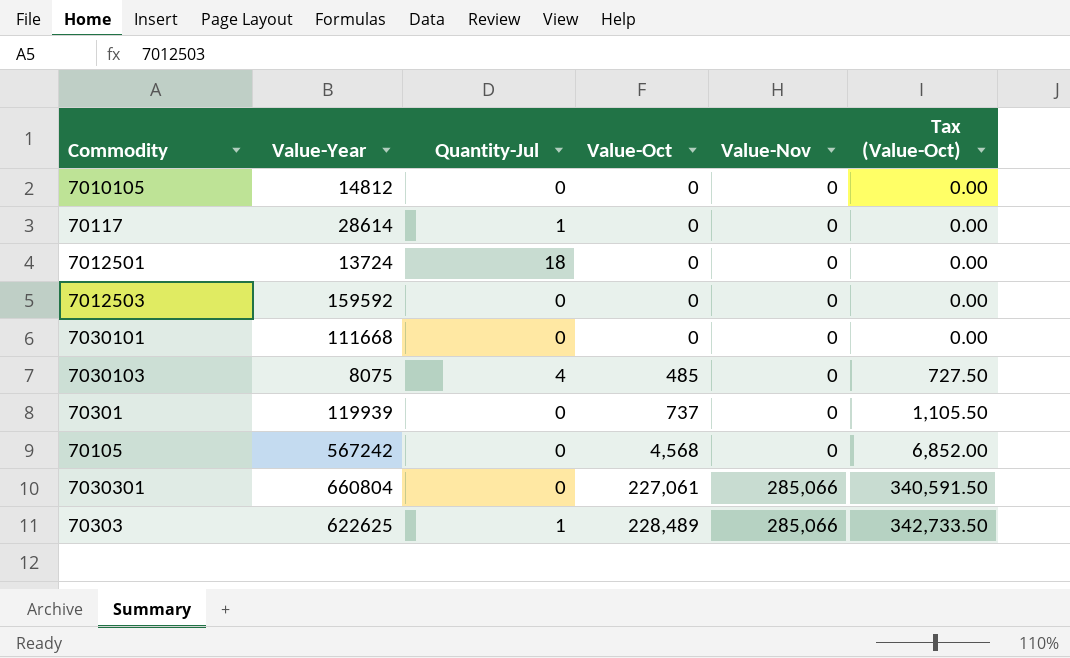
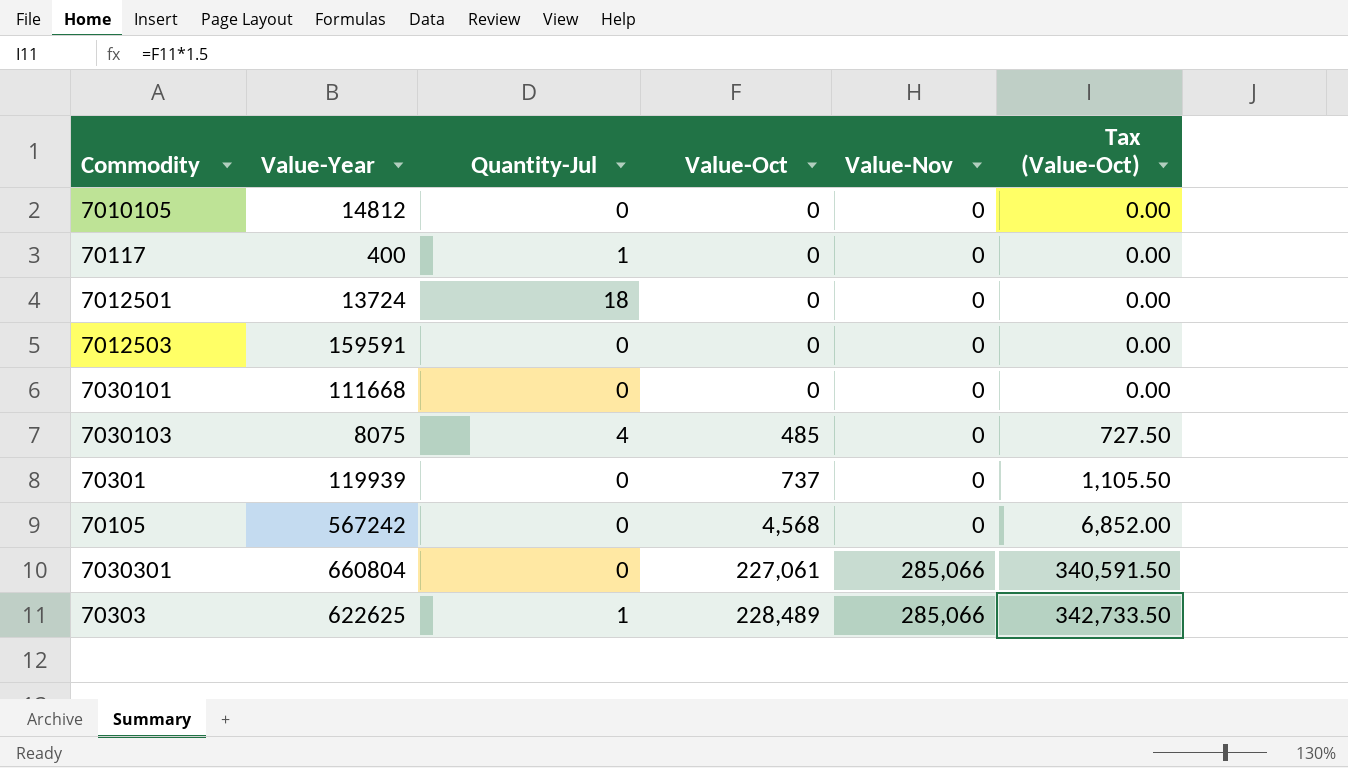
70117 | Value-Year: 28614 -> 400
7012503 | Value-Year: 159592 -> 159591

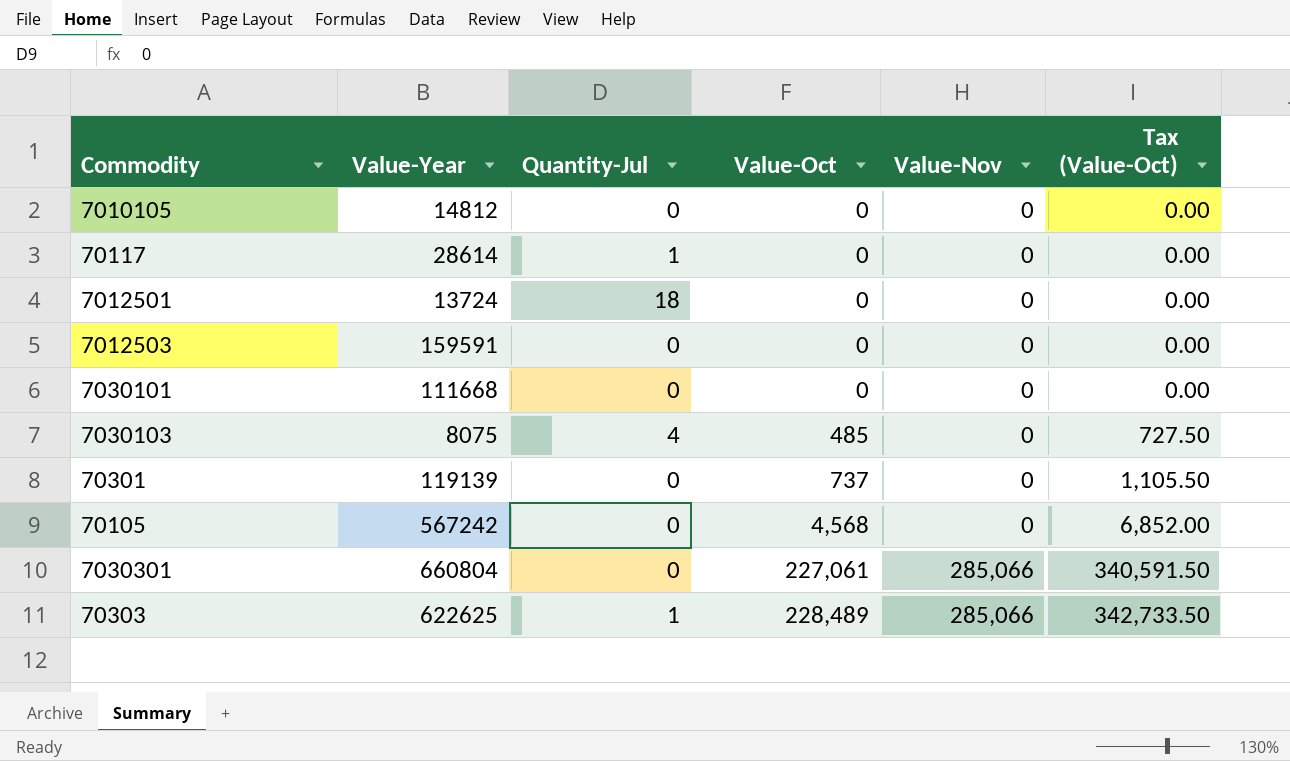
70117 | Value-Year: 400 -> 28614
70301 | Value-Year: 119939 -> 119139

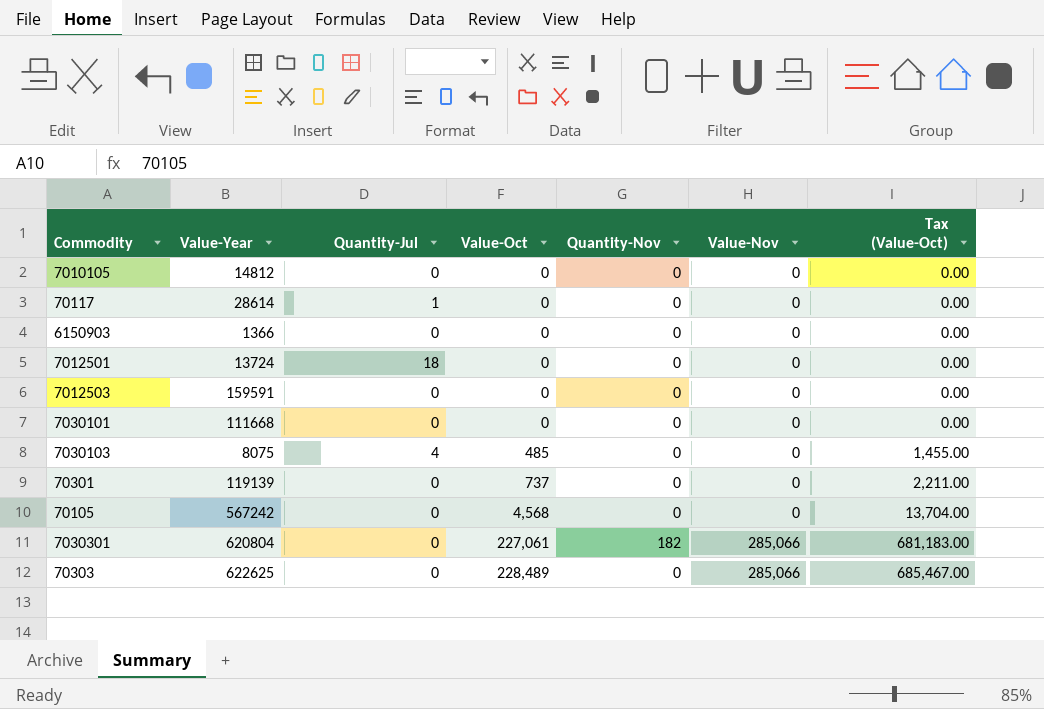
column Quantity-Nov | position: none -> 5
column Tax (Value-Oct) | formula: [Value-Oct] * 1.5 -> [Value-Oct] * 3
row 6150903: none -> 1366 | 0 | 0 | 0 | 0 | 0.00
7030301 | Value-Year: 660804 -> 620804
70303 | Quantity-Jul: 1 -> 0

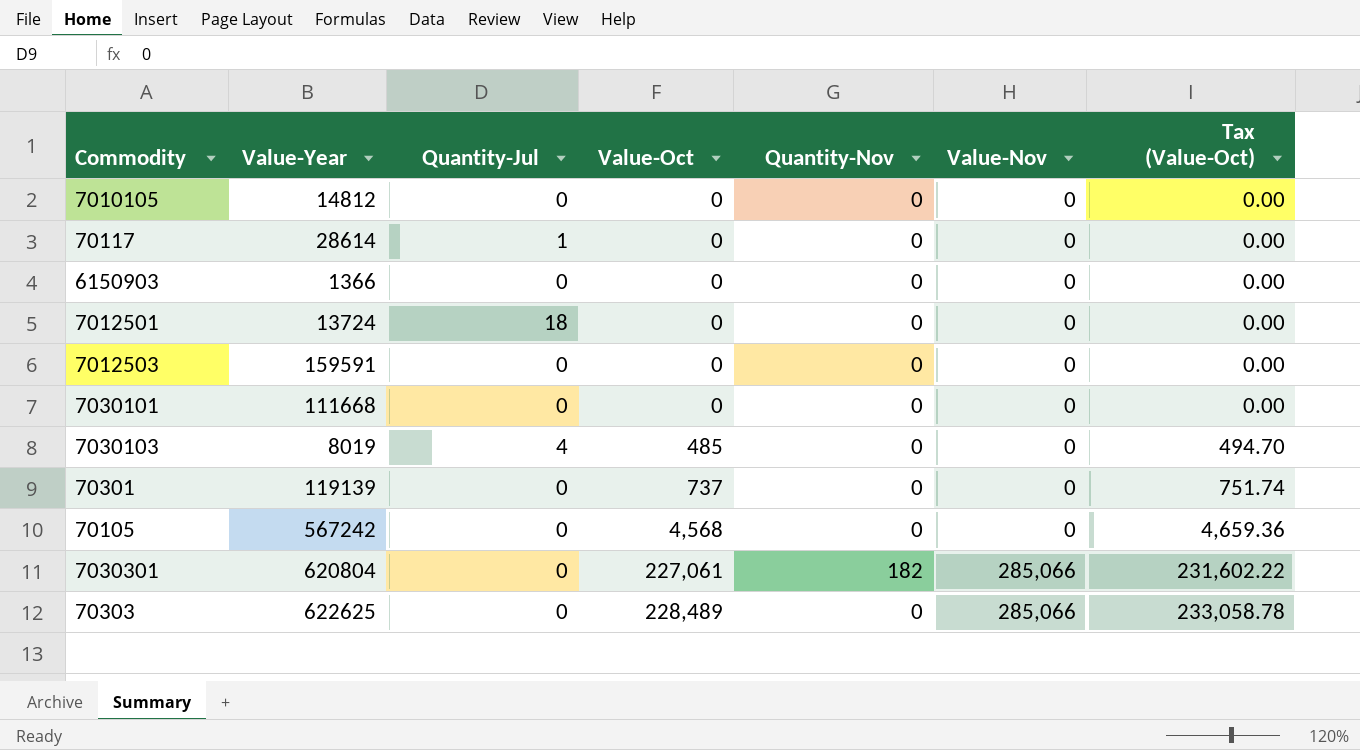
column Tax (Value-Oct) | formula: [Value-Oct] * 3 -> [Value-Oct] * 1.02
7030103 | Value-Year: 8075 -> 8019

